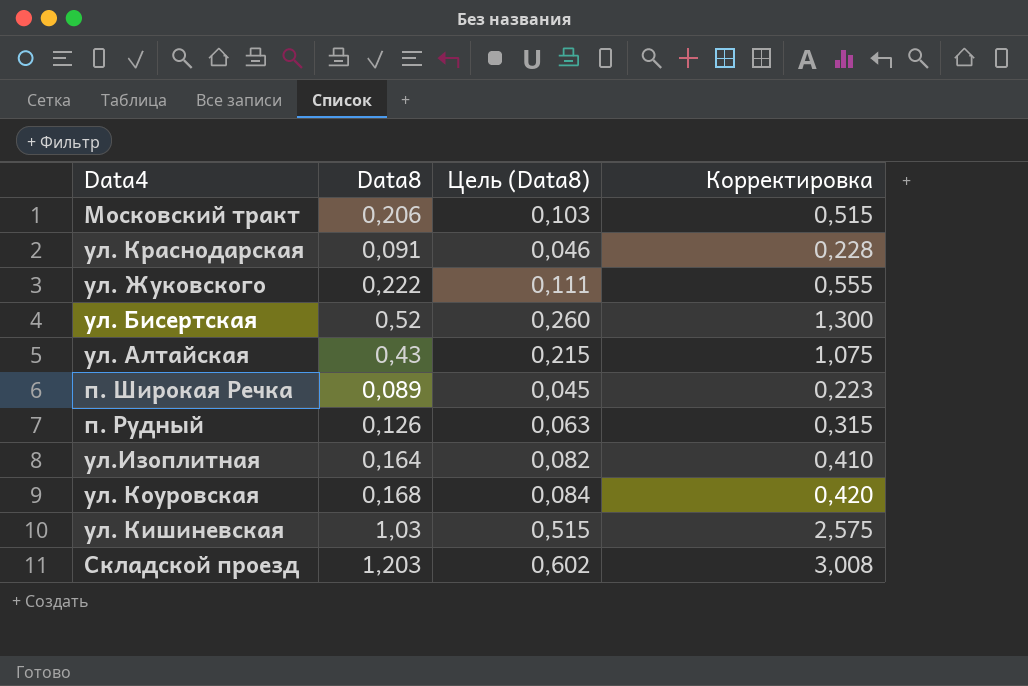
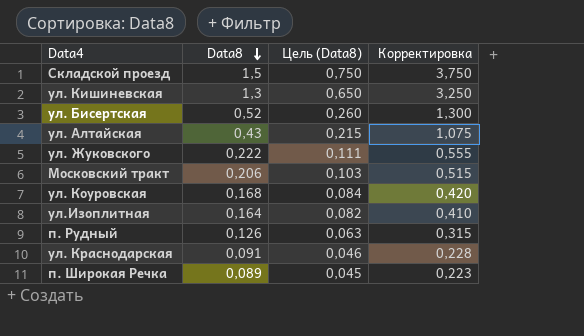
row order: none -> Data8 descending
Складской проезд | Data8: 1,203 -> 1,5
Складской проезд | Цель (Data8): 0,602 -> 0,750
Складской проезд | Корректировка: 3,008 -> 3,750
ул. Кишиневская | Data8: 1,03 -> 1,3
ул. Кишиневская | Цель (Data8): 0,515 -> 0,650
ул. Кишиневская | Корректировка: 2,575 -> 3,250

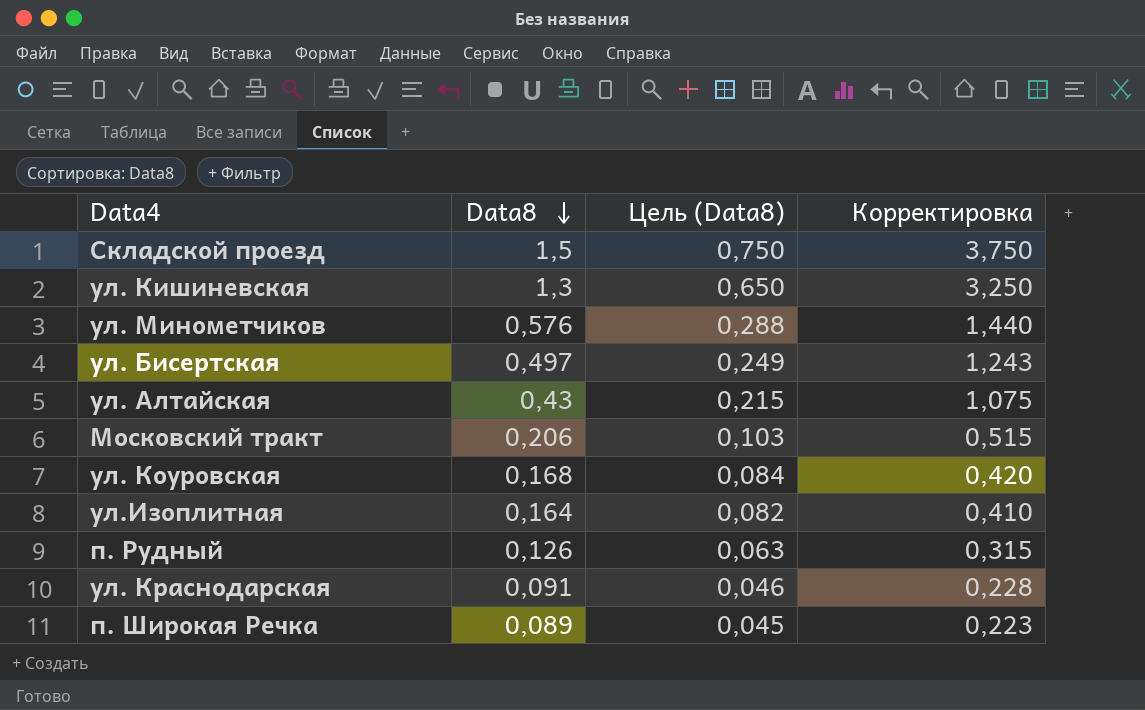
row ул. Жуковского: 0,222 | 0,111 | 0,555 -> none
row ул. Минометчиков: none -> 0,576 | 0,288 | 1,440
ул. Бисертская | Data8: 0,52 -> 0,497
ул. Бисертская | Цель (Data8): 0,260 -> 0,249
ул. Бисертская | Корректировка: 1,300 -> 1,243

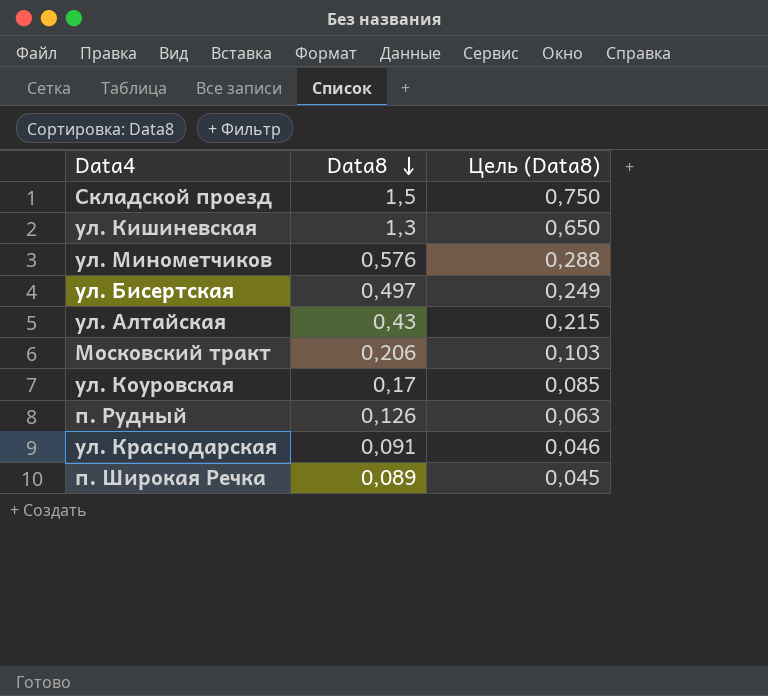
column Корректировка | formula: [Data8] * 2,5 -> none
row ул.Изоплитная: 0,164 | 0,082 | 0,410 -> none
ул. Коуровская | Data8: 0,168 -> 0,17
ул. Коуровская | Цель (Data8): 0,084 -> 0,085

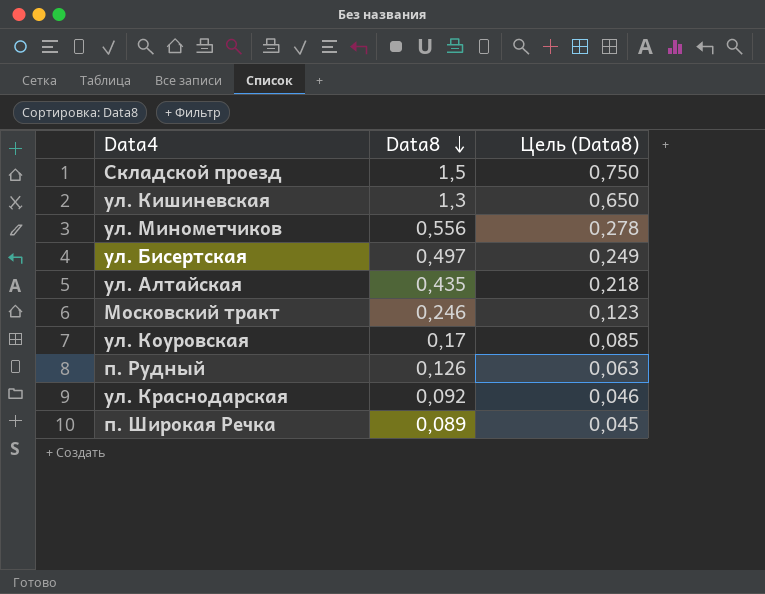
ул. Минометчиков | Data8: 0,576 -> 0,556
ул. Минометчиков | Цель (Data8): 0,288 -> 0,278
ул. Алтайская | Data8: 0,43 -> 0,435
ул. Алтайская | Цель (Data8): 0,215 -> 0,218
Московский тракт | Data8: 0,206 -> 0,246
Московский тракт | Цель (Data8): 0,103 -> 0,123
ул. Краснодарская | Data8: 0,091 -> 0,092

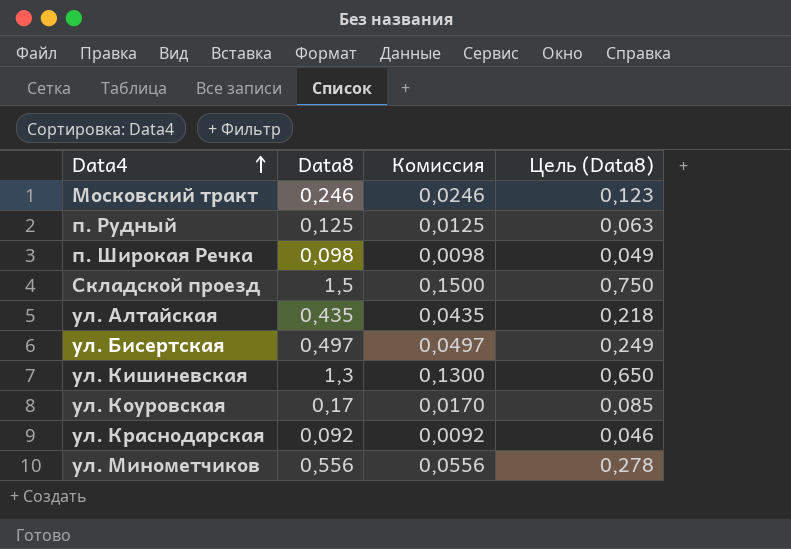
row order: Data8 descending -> Data4 ascending
column Комиссия | formula: none -> [Data8] * 0,1
п. Рудный | Data8: 0,126 -> 0,125
п. Широкая Речка | Data8: 0,089 -> 0,098
п. Широкая Речка | Цель (Data8): 0,045 -> 0,049

